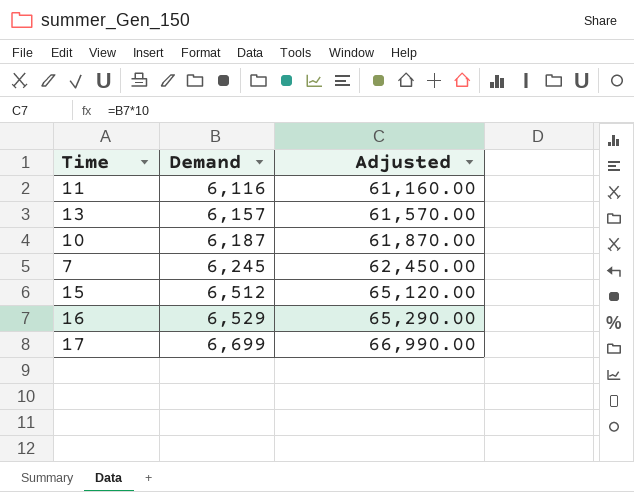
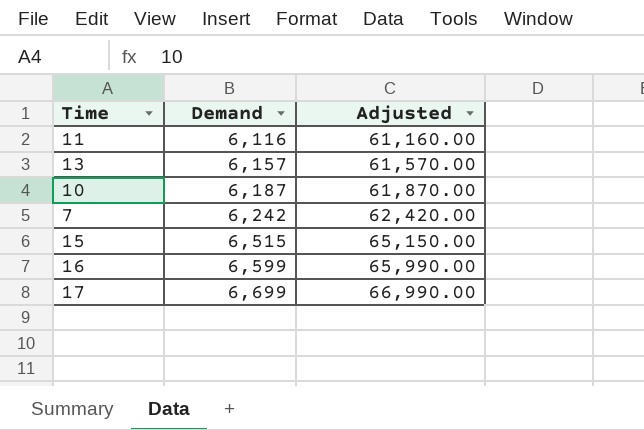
7 | Demand: 6,245 -> 6,242
7 | Adjusted: 62,450.00 -> 62,420.00
15 | Demand: 6,512 -> 6,515
15 | Adjusted: 65,120.00 -> 65,150.00
16 | Demand: 6,529 -> 6,599
16 | Adjusted: 65,290.00 -> 65,990.00

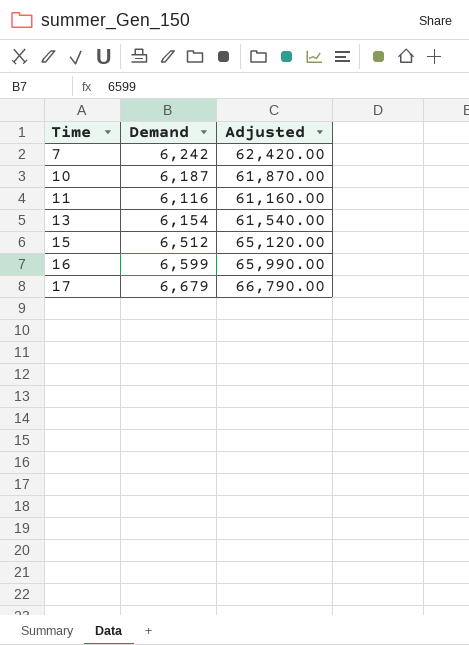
row order: Demand ascending -> Time ascending
13 | Demand: 6,157 -> 6,154
13 | Adjusted: 61,570.00 -> 61,540.00
15 | Demand: 6,515 -> 6,512
15 | Adjusted: 65,150.00 -> 65,120.00
17 | Demand: 6,699 -> 6,679
17 | Adjusted: 66,990.00 -> 66,790.00

